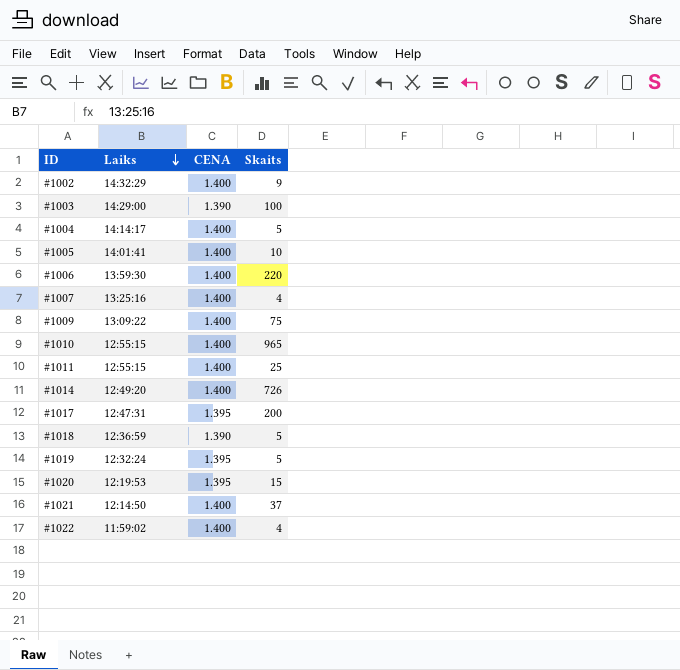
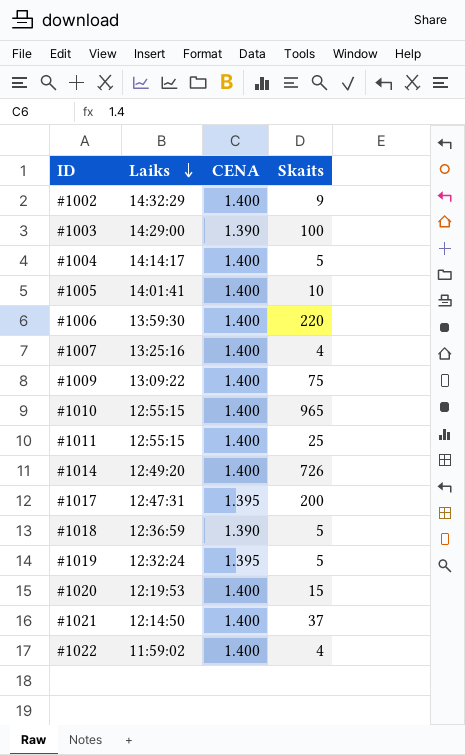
#1020 | CENA: 1.395 -> 1.400

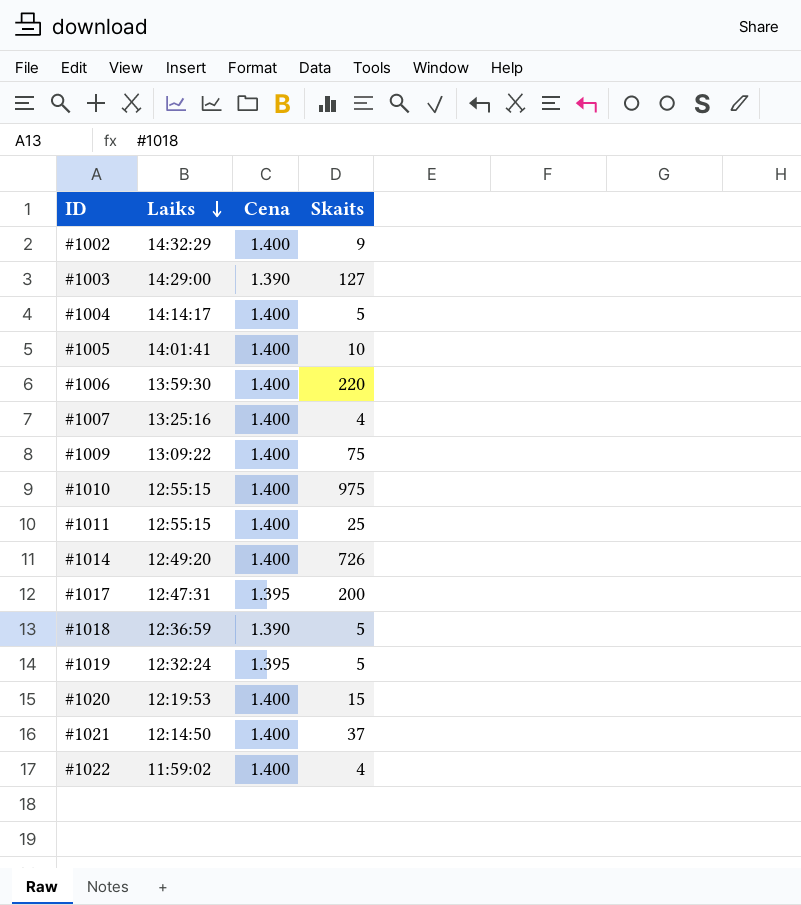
column name: CENA -> Cena
#1003 | Skaits: 100 -> 127
#1010 | Skaits: 965 -> 975

